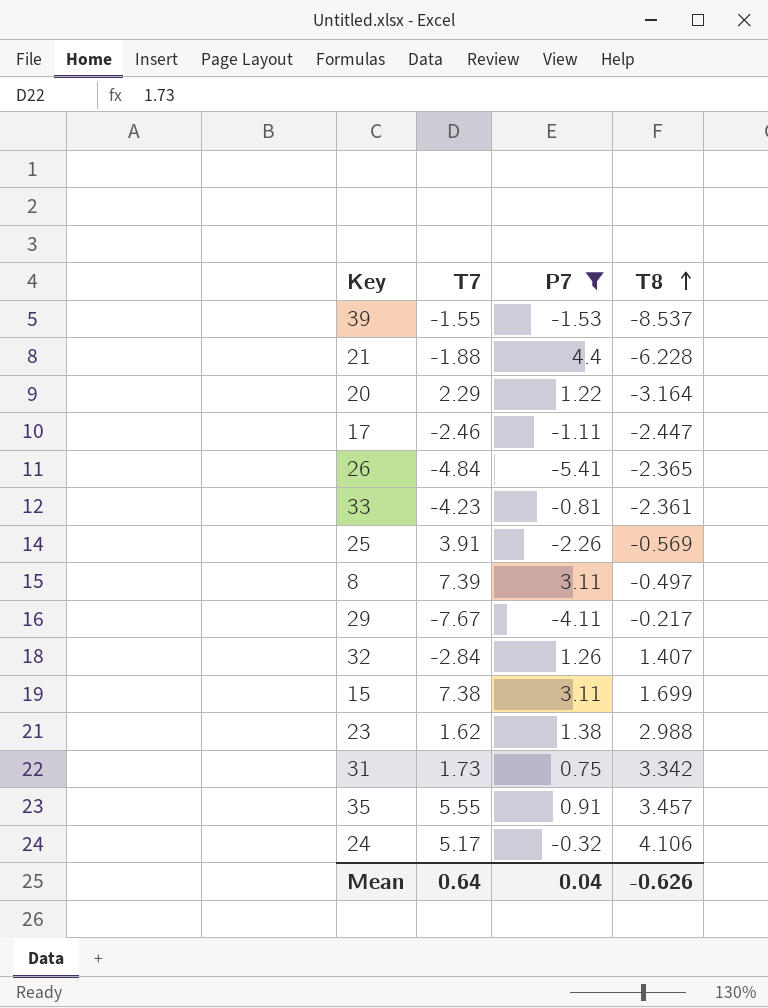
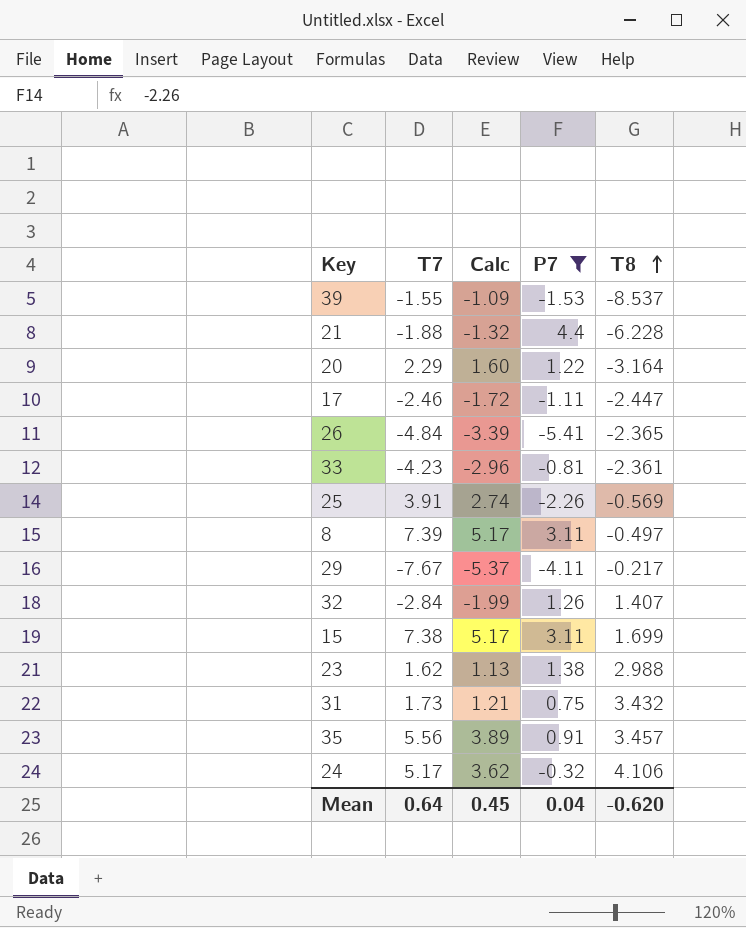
column Calc | formula: none -> [T7] * 0.7
31 | T8: 3.342 -> 3.432
35 | T7: 5.55 -> 5.56
Mean | T8: -0.626 -> -0.620

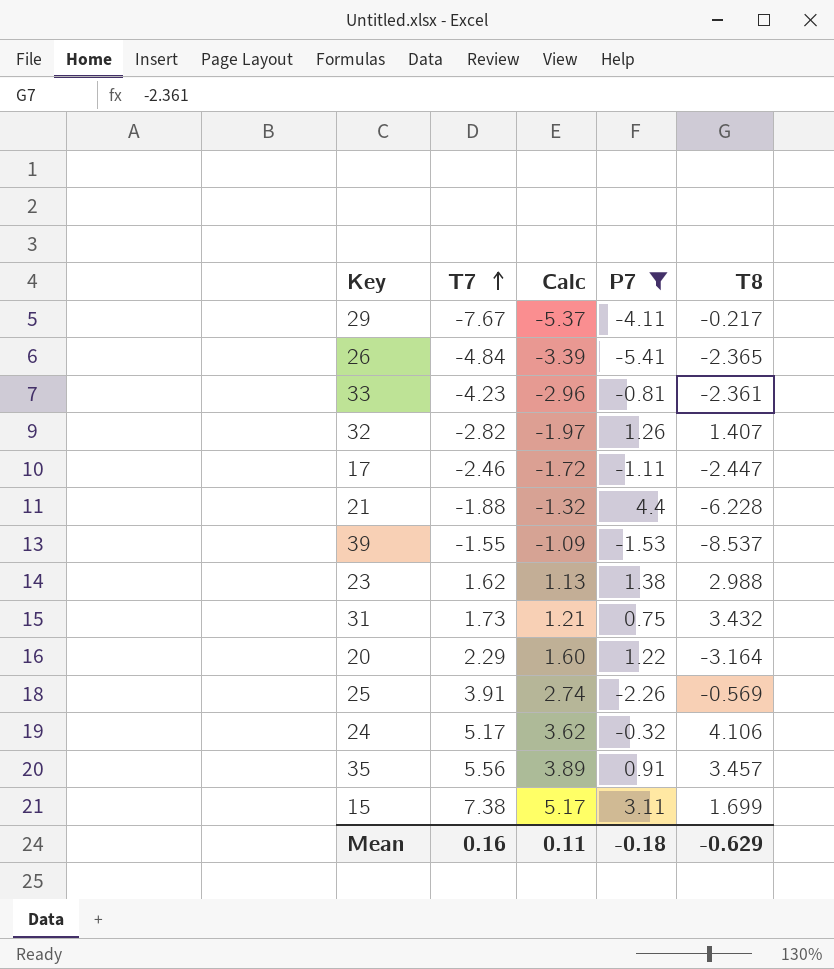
row order: T8 ascending -> T7 ascending
row 8: 7.39 | 5.17 | 3.11 | -0.497 -> none
32 | T7: -2.84 -> -2.82
32 | Calc: -1.99 -> -1.97
Mean | T7: 0.64 -> 0.16
Mean | Calc: 0.45 -> 0.11
Mean | P7: 0.04 -> -0.18
Mean | T8: -0.620 -> -0.629

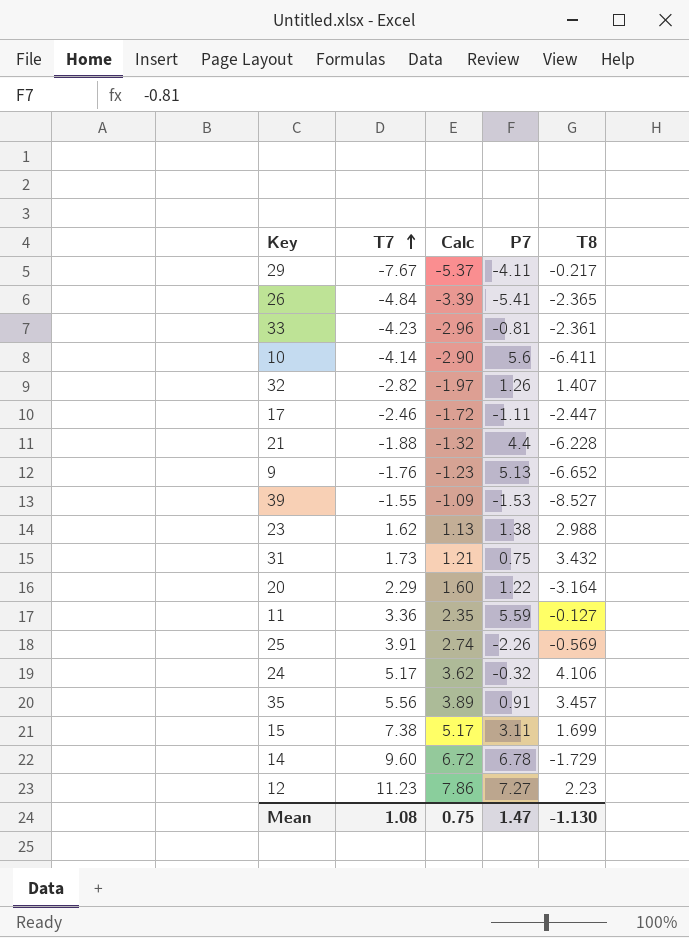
filter: P7 <= 4.4 -> none
39 | T8: -8.537 -> -8.527
Mean | T7: 0.16 -> 1.08
Mean | Calc: 0.11 -> 0.75
Mean | P7: -0.18 -> 1.47
Mean | T8: -0.629 -> -1.130

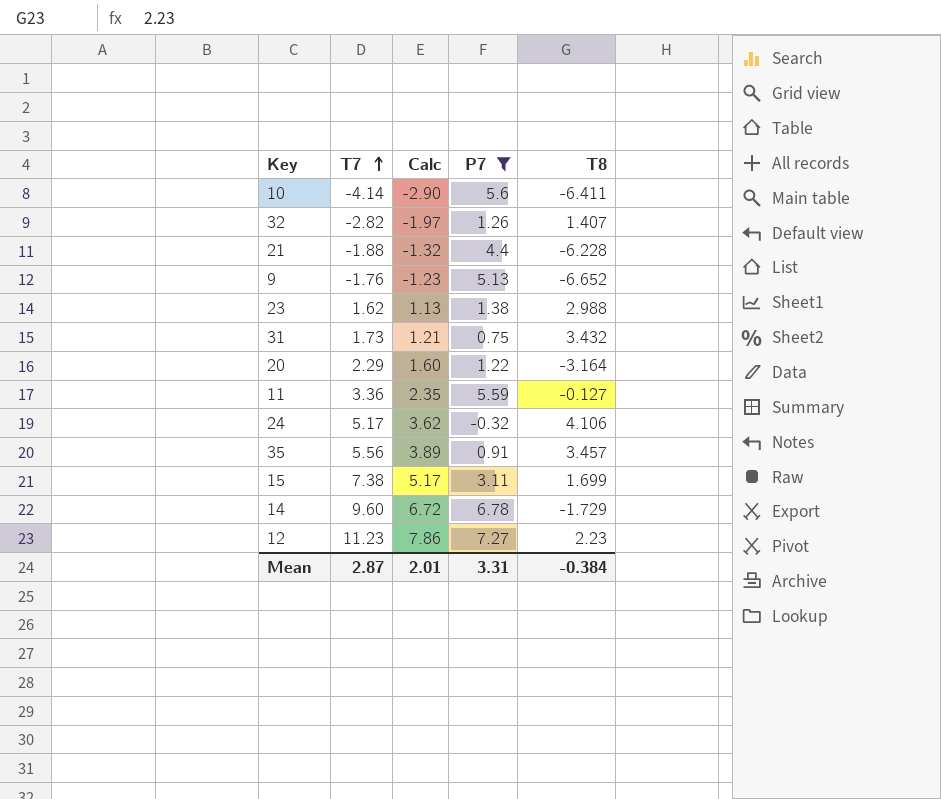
filter: none -> P7 >= -0.32
Mean | T7: 1.08 -> 2.87
Mean | Calc: 0.75 -> 2.01
Mean | P7: 1.47 -> 3.31
Mean | T8: -1.130 -> -0.384

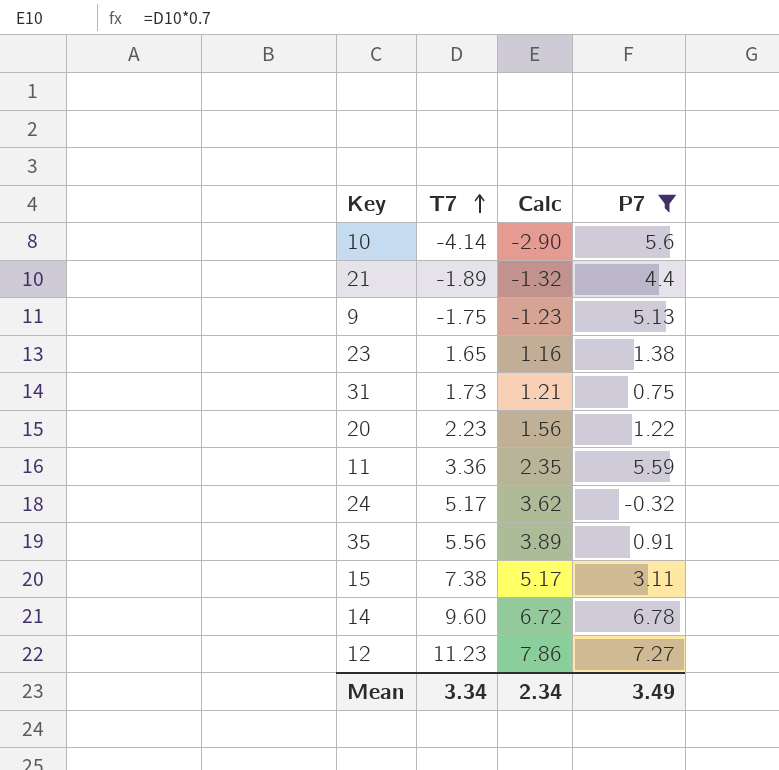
column T8 | position: 5 -> none
row 32: -2.82 | -1.97 | 1.26 | 1.407 -> none
21 | T7: -1.88 -> -1.89
9 | T7: -1.76 -> -1.75
23 | T7: 1.62 -> 1.65
23 | Calc: 1.13 -> 1.16
20 | T7: 2.29 -> 2.23
20 | Calc: 1.60 -> 1.56
Mean | T7: 2.87 -> 3.34
Mean | Calc: 2.01 -> 2.34
Mean | P7: 3.31 -> 3.49

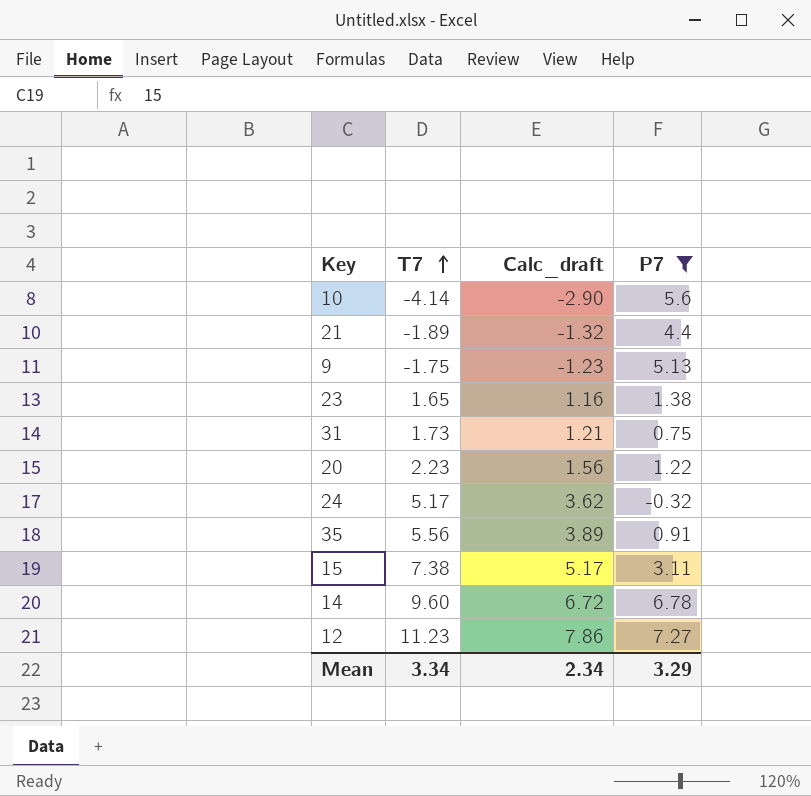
column name: Calc -> Calc_draft
row 11: 3.36 | 2.35 | 5.59 -> none
Mean | P7: 3.49 -> 3.29

